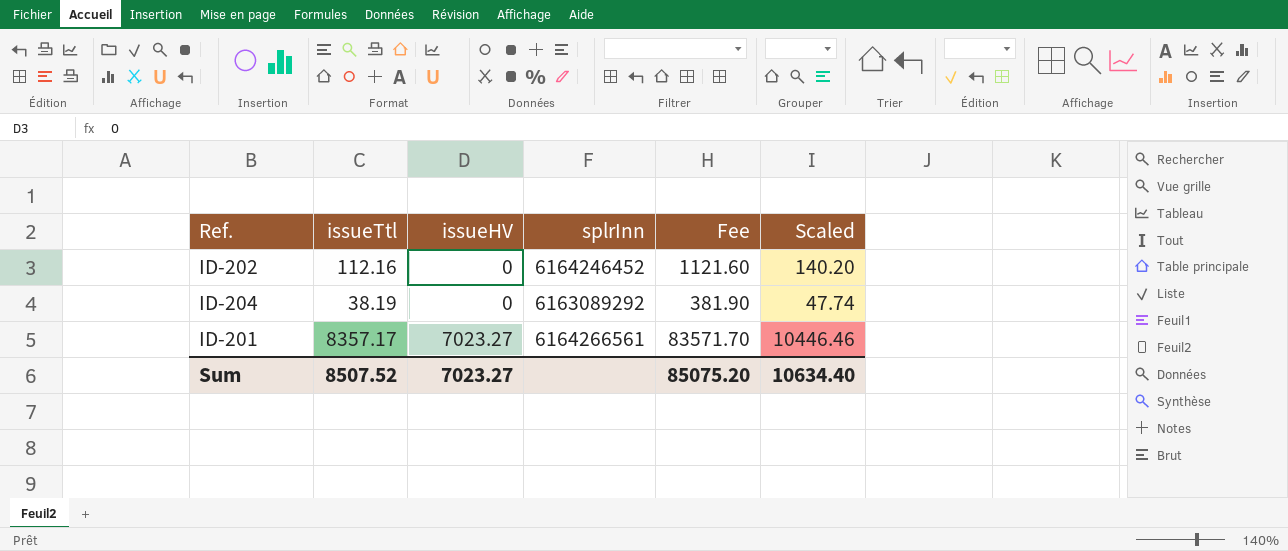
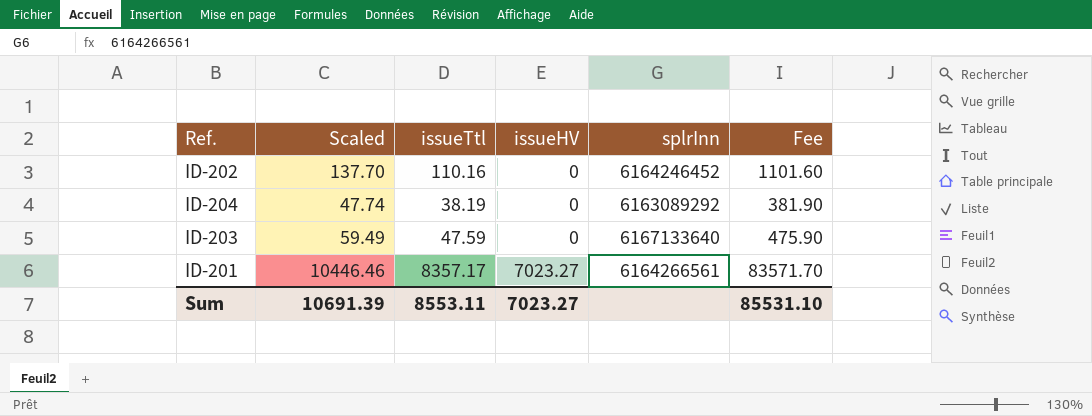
column Scaled | position: 6 -> 2
ID-202 | Scaled: 140.20 -> 137.70
ID-202 | issueTtl: 112.16 -> 110.16
ID-202 | Fee: 1121.60 -> 1101.60
row ID-203: none -> 59.49 | 47.59 | 0 | 6167133640 | 475.90
Sum | Scaled: 10634.40 -> 10691.39
Sum | issueTtl: 8507.52 -> 8553.11
Sum | Fee: 85075.20 -> 85531.10

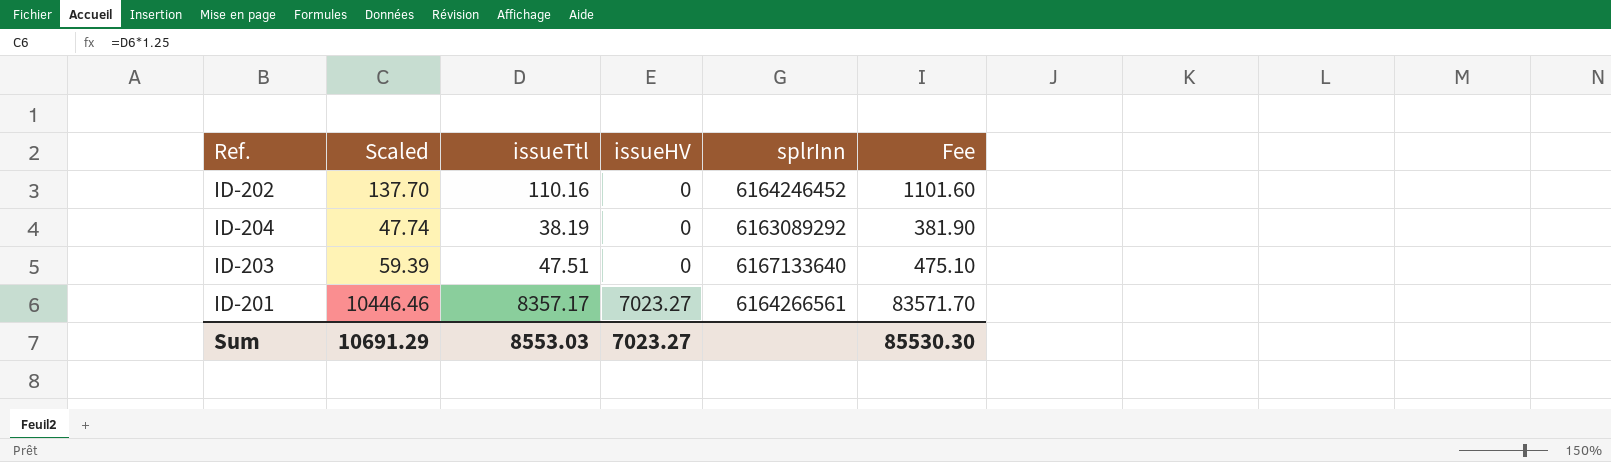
ID-203 | Scaled: 59.49 -> 59.39
ID-203 | issueTtl: 47.59 -> 47.51
ID-203 | Fee: 475.90 -> 475.10
Sum | Scaled: 10691.39 -> 10691.29
Sum | issueTtl: 8553.11 -> 8553.03
Sum | Fee: 85531.10 -> 85530.30

